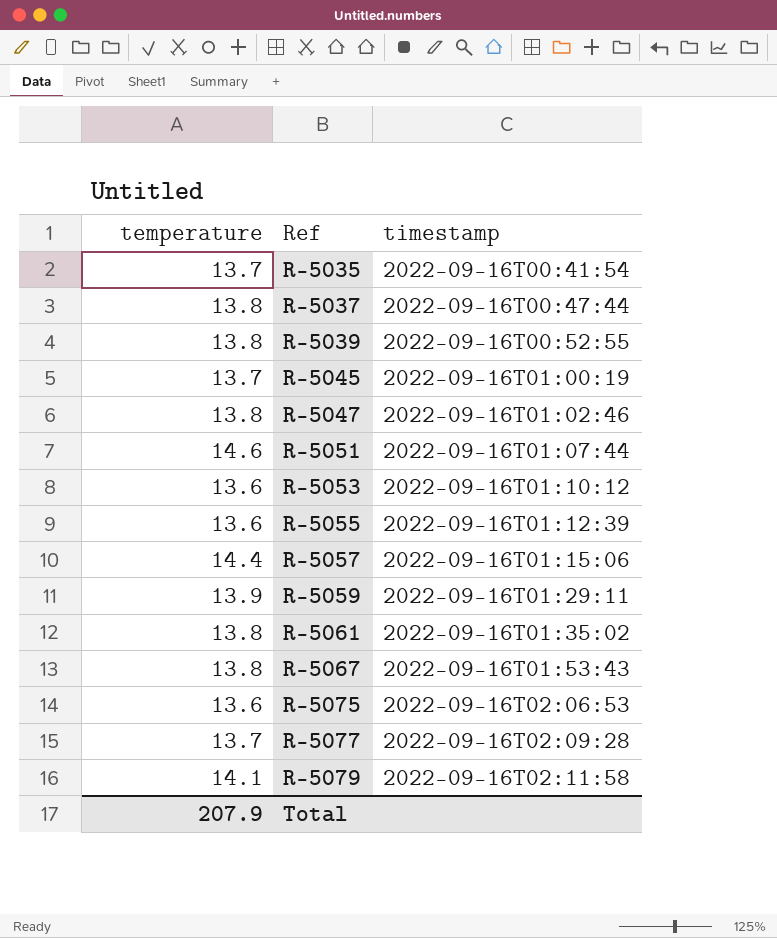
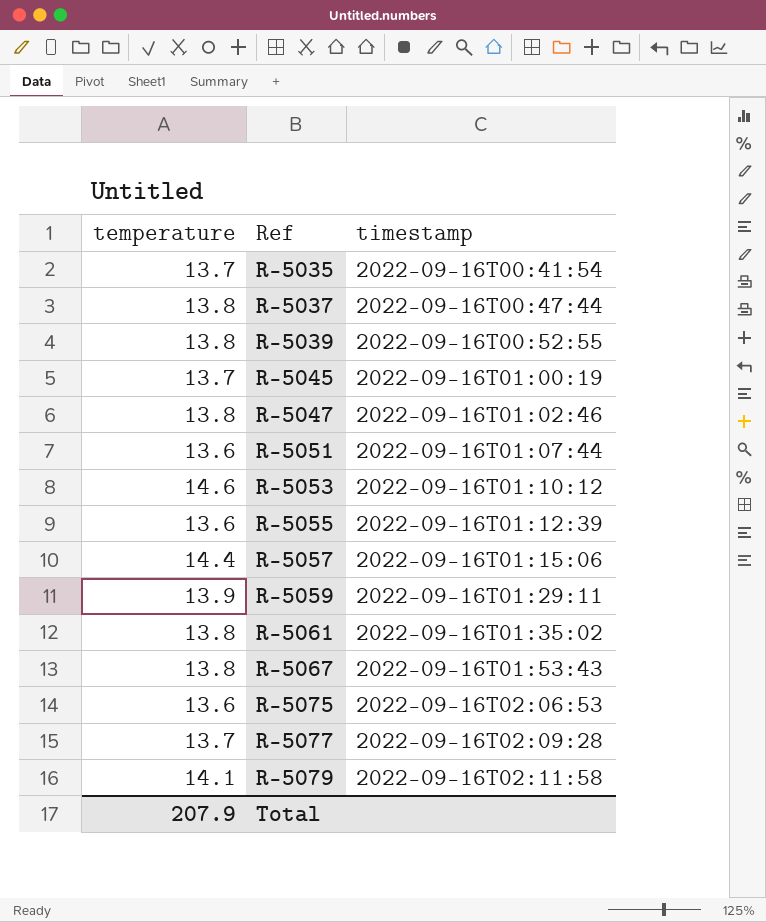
R-5051 | temperature: 14.6 -> 13.6
R-5053 | temperature: 13.6 -> 14.6

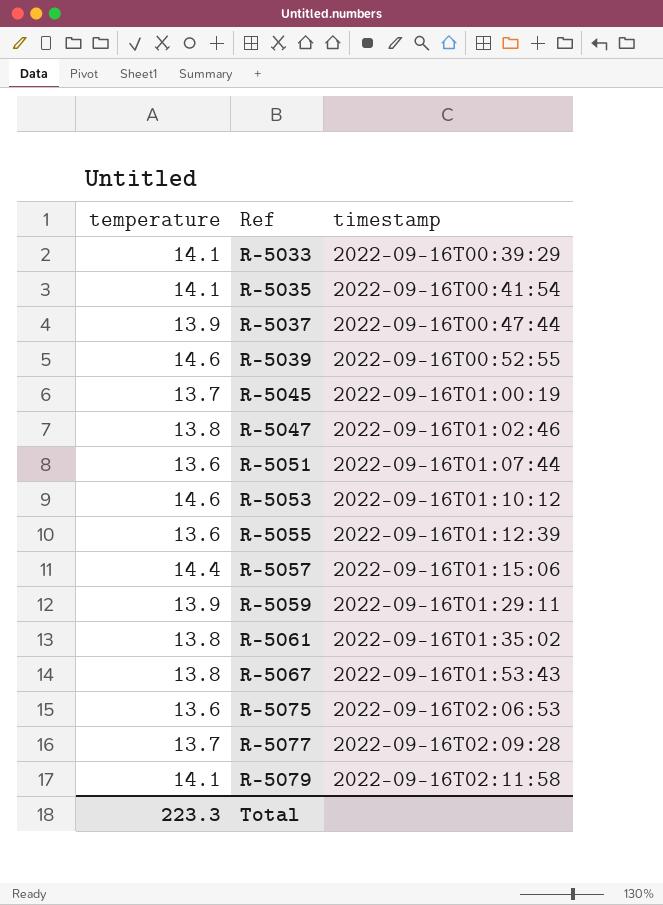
row R-5033: none -> 14.1 | 2022-09-16T00:39:29
R-5035 | temperature: 13.7 -> 14.1
R-5037 | temperature: 13.8 -> 13.9
R-5039 | temperature: 13.8 -> 14.6
Total | temperature: 207.9 -> 223.3

